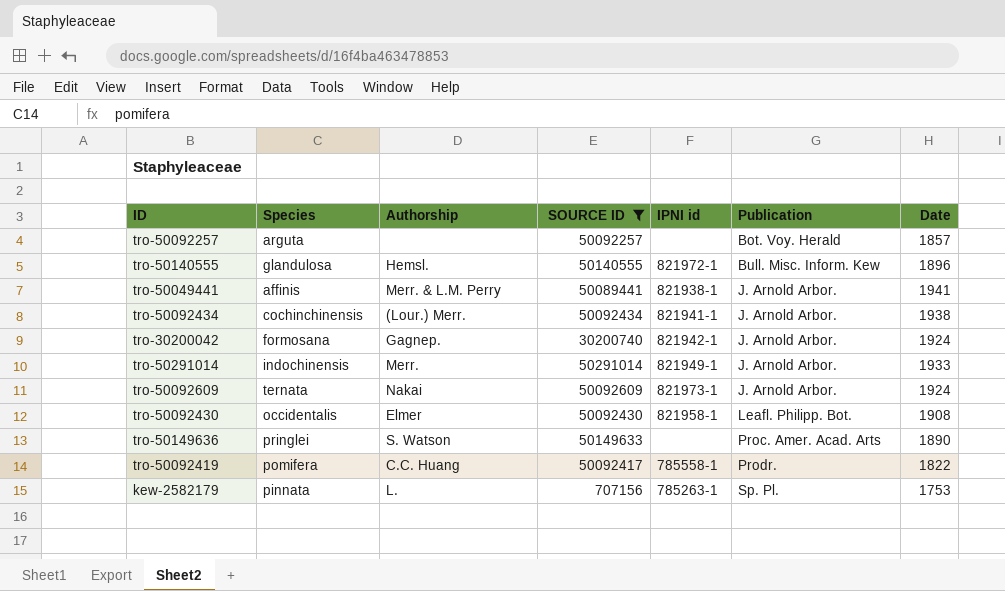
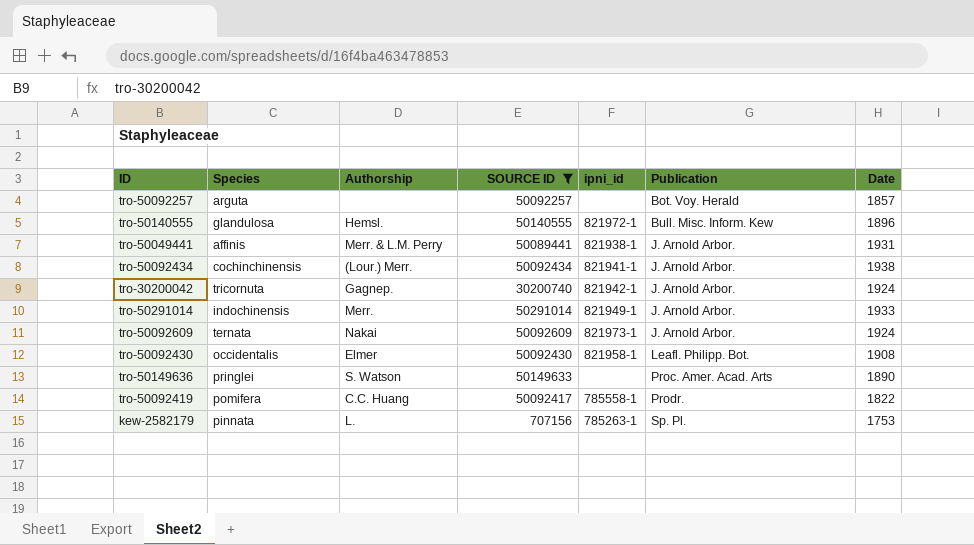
column name: IPNI id -> ipni_id
tro-50049441 | Date: 1941 -> 1931
tro-30200042 | Species: formosana -> tricornuta

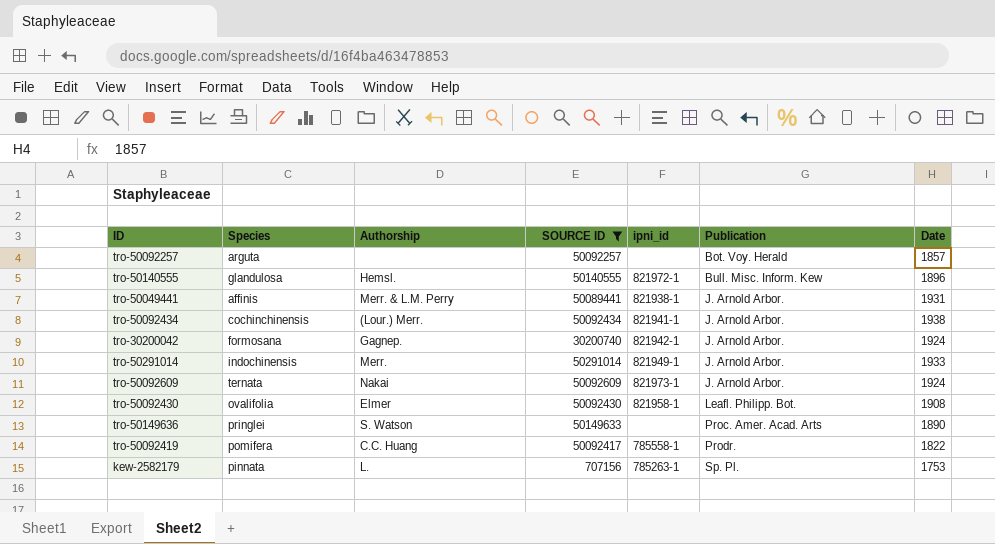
tro-30200042 | Species: tricornuta -> formosana
tro-50092430 | Species: occidentalis -> ovalifolia

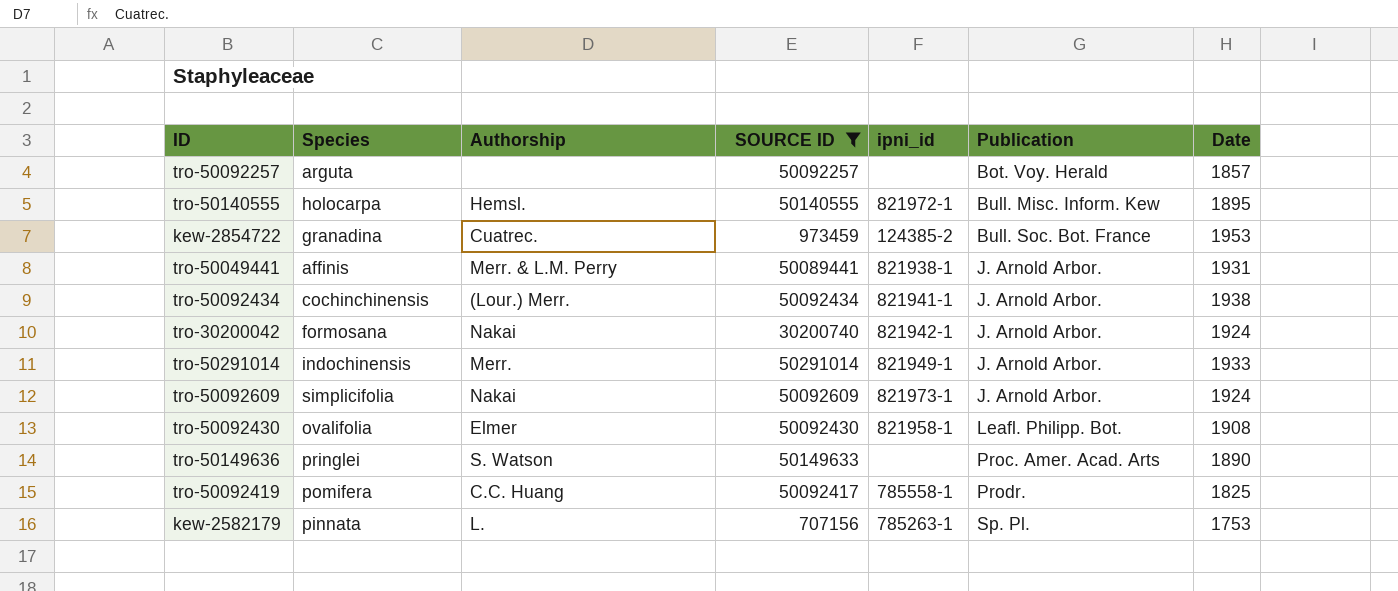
tro-50140555 | Species: glandulosa -> holocarpa
tro-50140555 | Date: 1896 -> 1895
row kew-2854722: none -> granadina | Cuatrec. | 973459 | 124385-2 | Bull. Soc. Bot. France | 1953
tro-30200042 | Authorship: Gagnep. -> Nakai
tro-50092609 | Species: ternata -> simplicifolia
tro-50092419 | Date: 1822 -> 1825

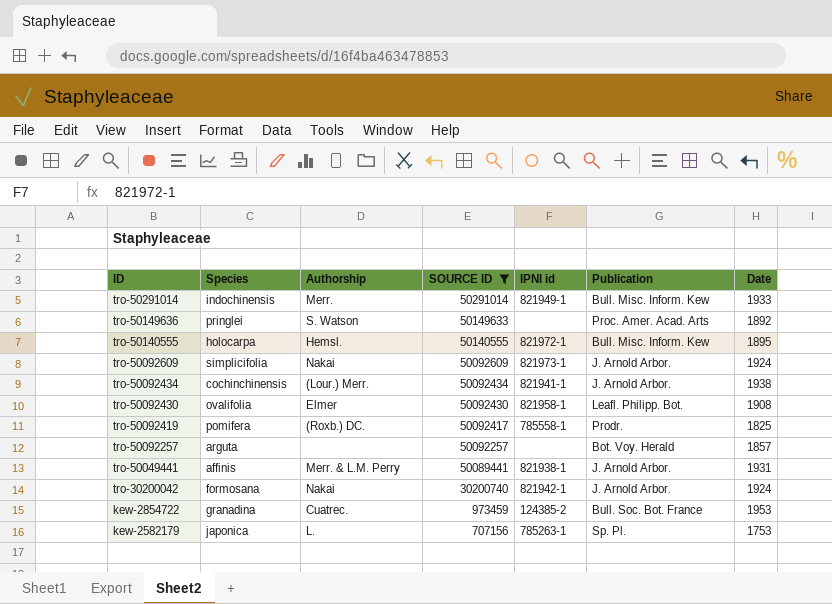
row order: Publication ascending -> ID descending
column name: ipni_id -> IPNI id
tro-50291014 | Publication: J. Arnold Arbor. -> Bull. Misc. Inform. Kew
tro-50149636 | Date: 1890 -> 1892
tro-50092419 | Authorship: C.C. Huang -> (Roxb.) DC.
kew-2582179 | Species: pinnata -> japonica

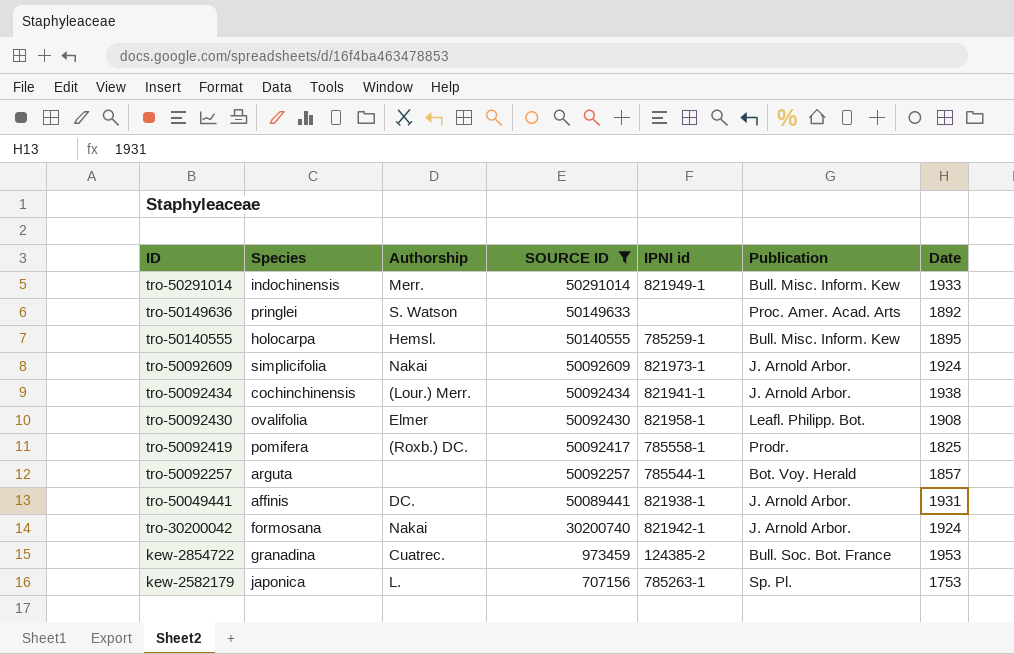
tro-50140555 | IPNI id: 821972-1 -> 785259-1
tro-50092257 | IPNI id: none -> 785544-1
tro-50049441 | Authorship: Merr. & L.M. Perry -> DC.

